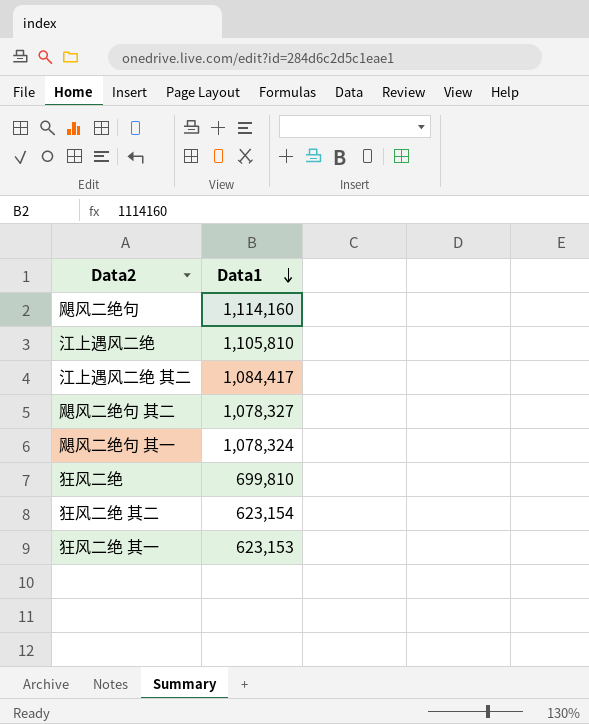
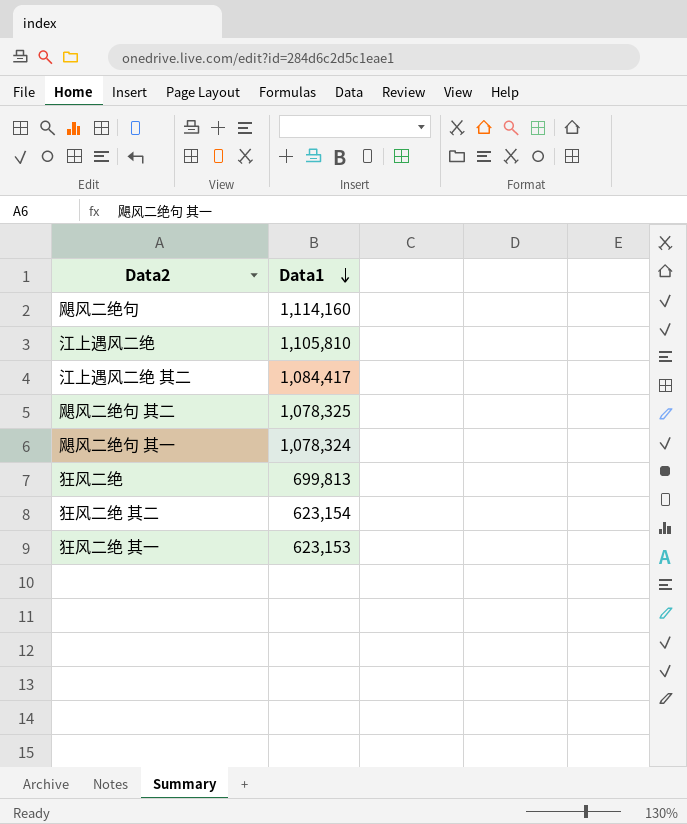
飓风二绝句 其二 | Data1: 1,078,327 -> 1,078,325
狂风二绝 | Data1: 699,810 -> 699,813

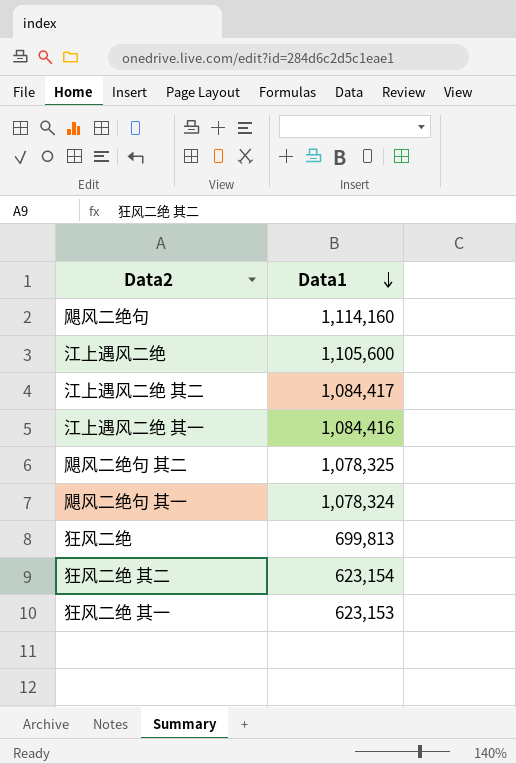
江上遇风二绝 | Data1: 1,105,810 -> 1,105,600
row 江上遇风二绝 其一: none -> 1,084,416

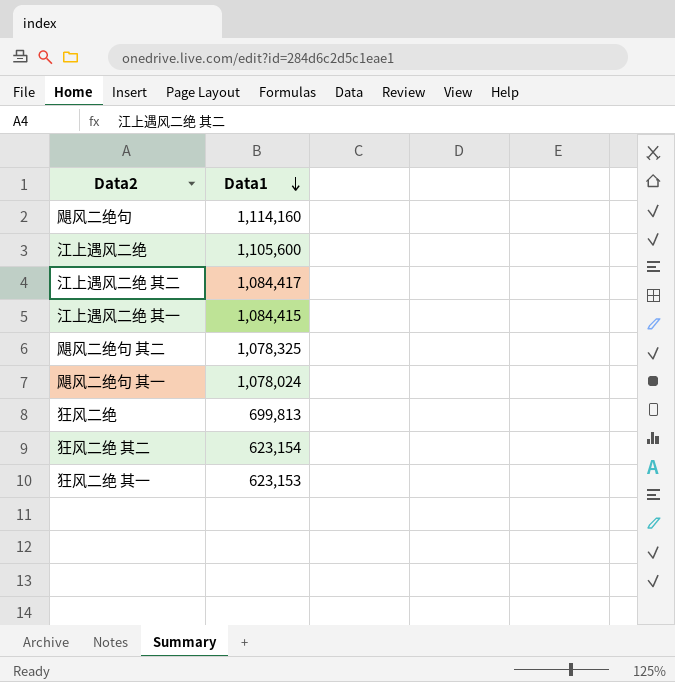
江上遇风二绝 其一 | Data1: 1,084,416 -> 1,084,415
飓风二绝句 其一 | Data1: 1,078,324 -> 1,078,024

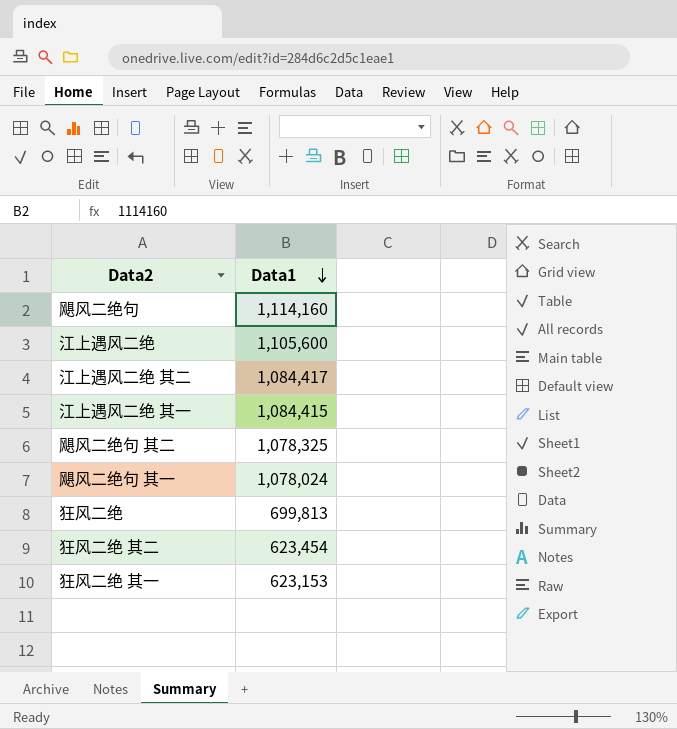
狂风二绝 其二 | Data1: 623,154 -> 623,454

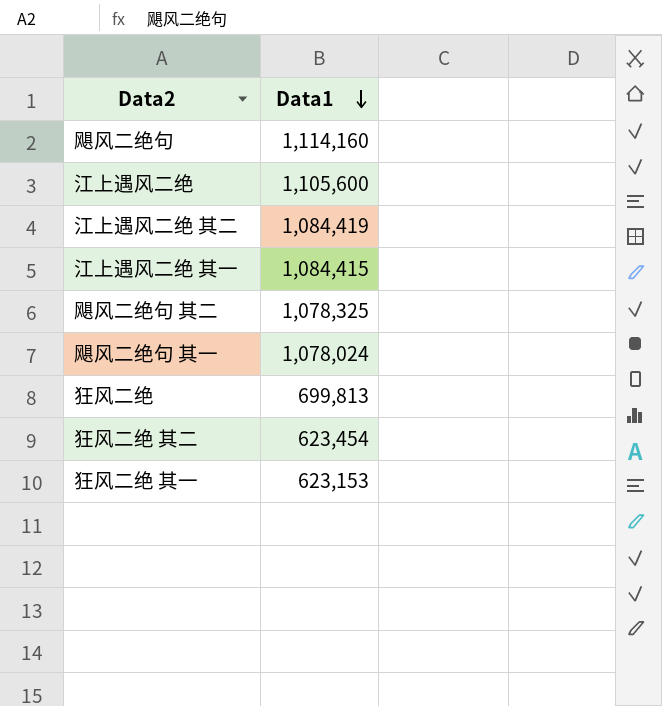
江上遇风二绝 其二 | Data1: 1,084,417 -> 1,084,419

